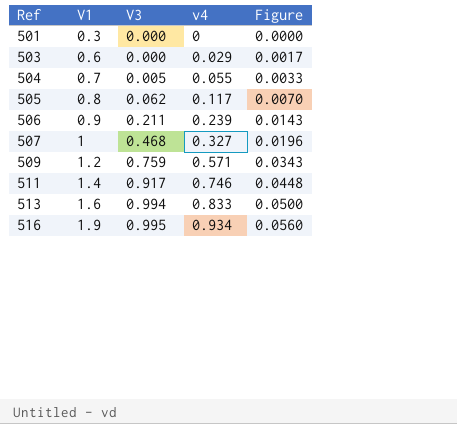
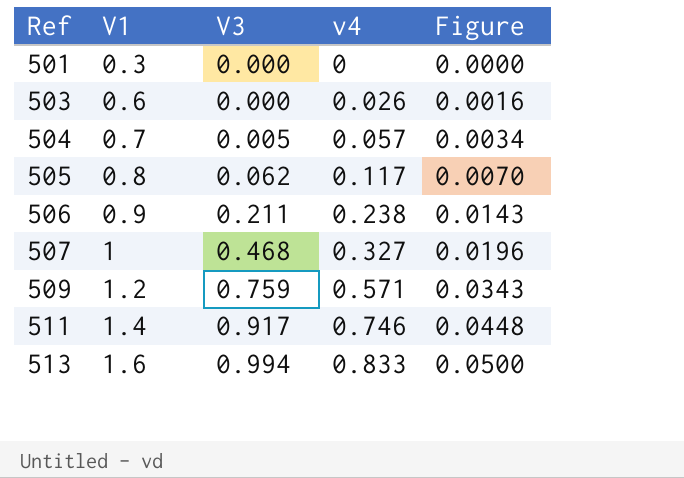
row 516: 1.9 | 0.995 | 0.934 | 0.0560 -> none
503 | v4: 0.029 -> 0.026
503 | Figure: 0.0017 -> 0.0016
504 | v4: 0.055 -> 0.057
504 | Figure: 0.0033 -> 0.0034
506 | v4: 0.239 -> 0.238

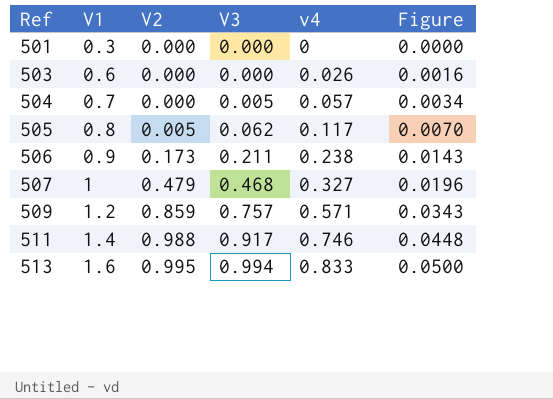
column V2 | position: none -> 3
509 | V3: 0.759 -> 0.757

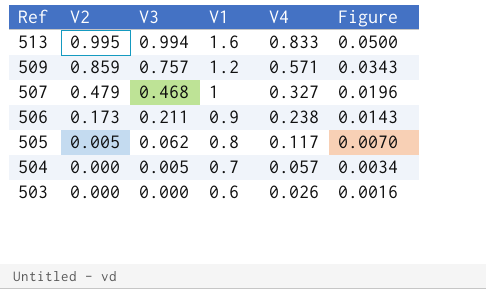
row order: Ref ascending -> Ref descending
column V1 | position: 2 -> 4
column name: v4 -> V4
row 501: 0.3 | 0.000 | 0.000 | 0 | 0.0000 -> none
row 511: 1.4 | 0.988 | 0.917 | 0.746 | 0.0448 -> none

